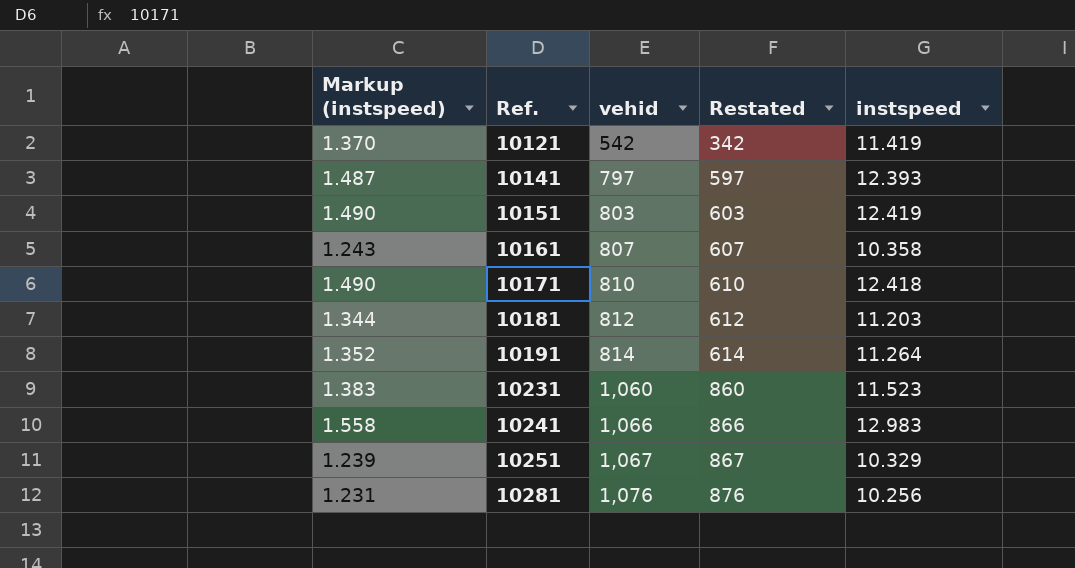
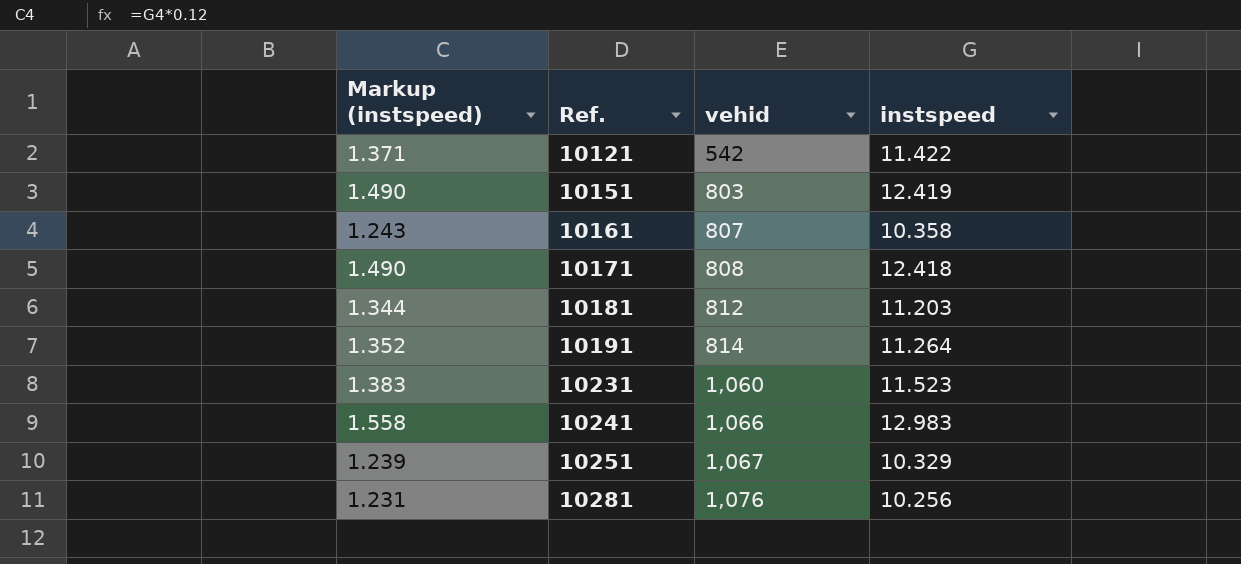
column Restated | formula: [vehid] - 200 -> none
row 10141: 1.487 | 797 | 597 | 12.393 -> none
10121 | Markup (instspeed): 1.370 -> 1.371
10121 | instspeed: 11.419 -> 11.422
10171 | vehid: 810 -> 808

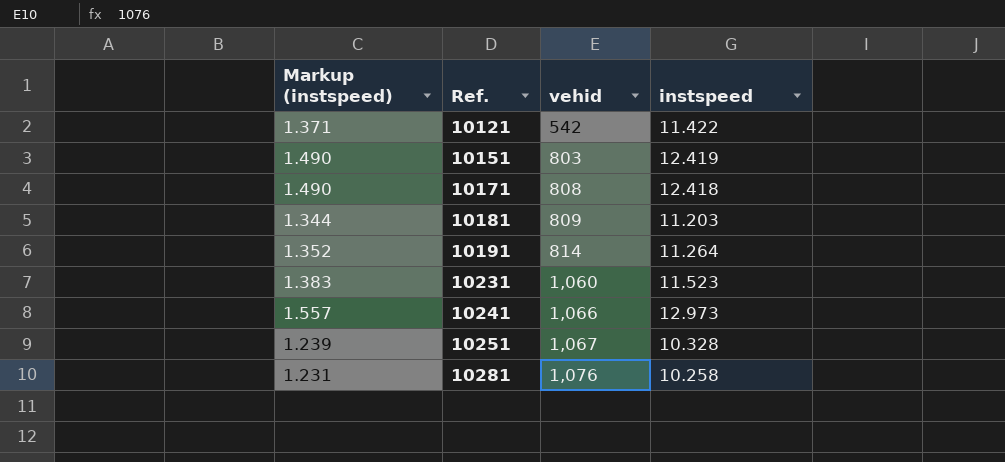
row 10161: 1.243 | 807 | 10.358 -> none
10181 | vehid: 812 -> 809
10241 | Markup (instspeed): 1.558 -> 1.557
10241 | instspeed: 12.983 -> 12.973
10251 | instspeed: 10.329 -> 10.328
10281 | instspeed: 10.256 -> 10.258

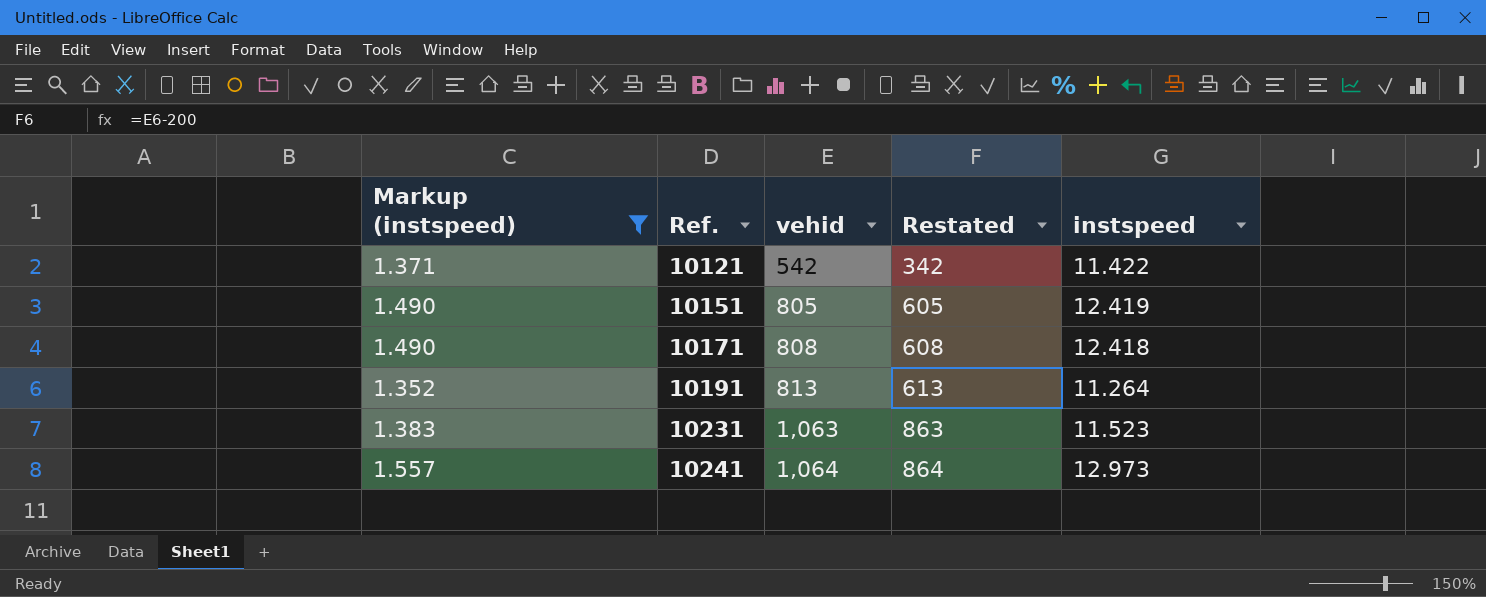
filter: none -> Markup (instspeed) >= 1.352
column Restated | formula: none -> [vehid] - 200
10151 | vehid: 803 -> 805
10191 | vehid: 814 -> 813
10231 | vehid: 1,060 -> 1,063
10241 | vehid: 1,066 -> 1,064

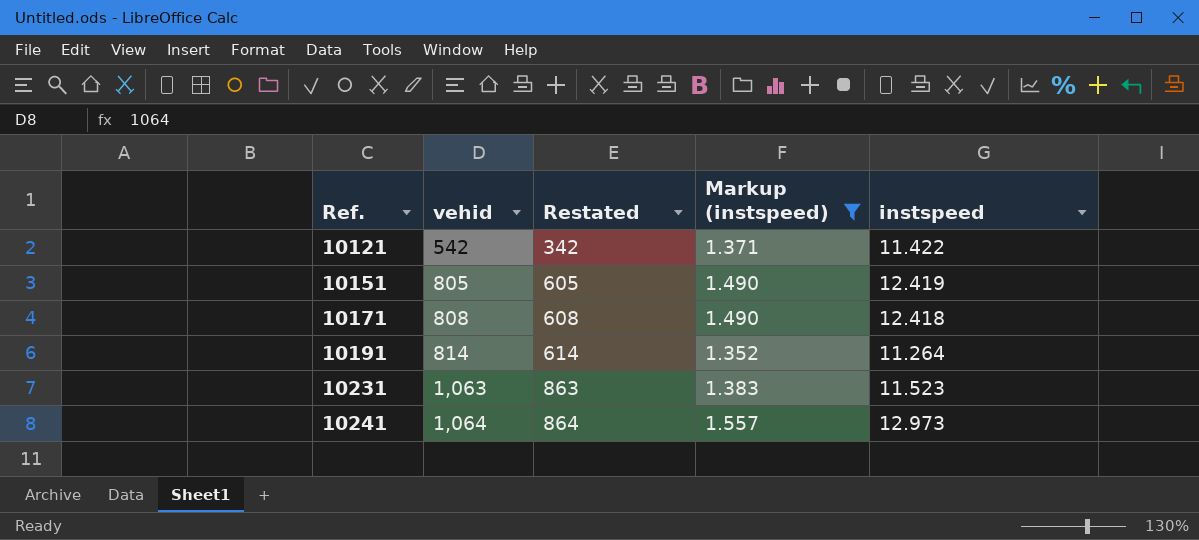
column Markup (instspeed) | position: 1 -> 4
10191 | vehid: 813 -> 814
10191 | Restated: 613 -> 614

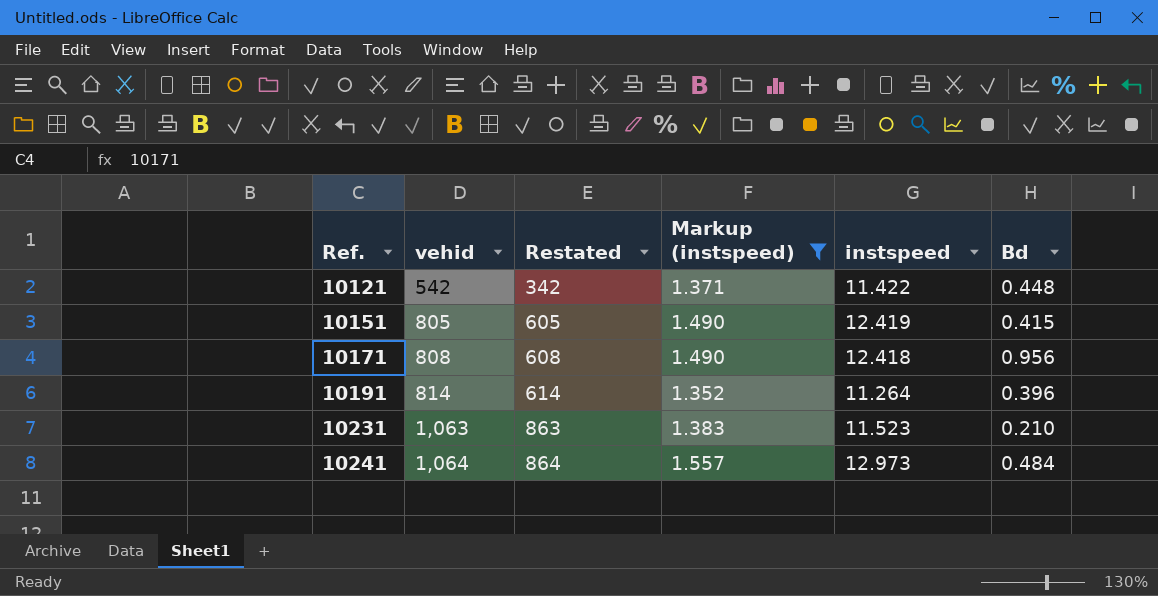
column Bd | position: none -> 6

